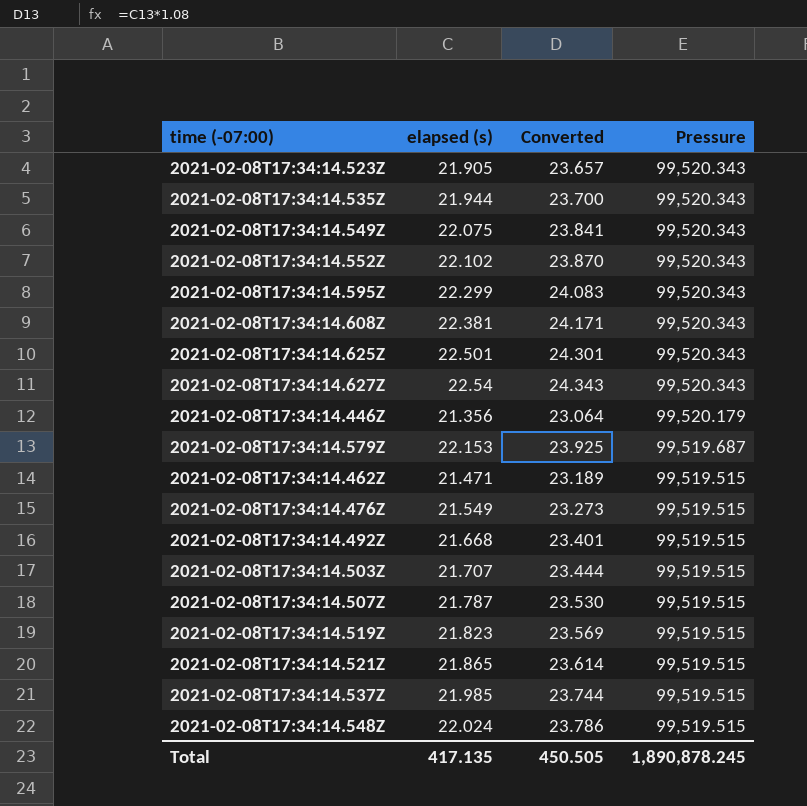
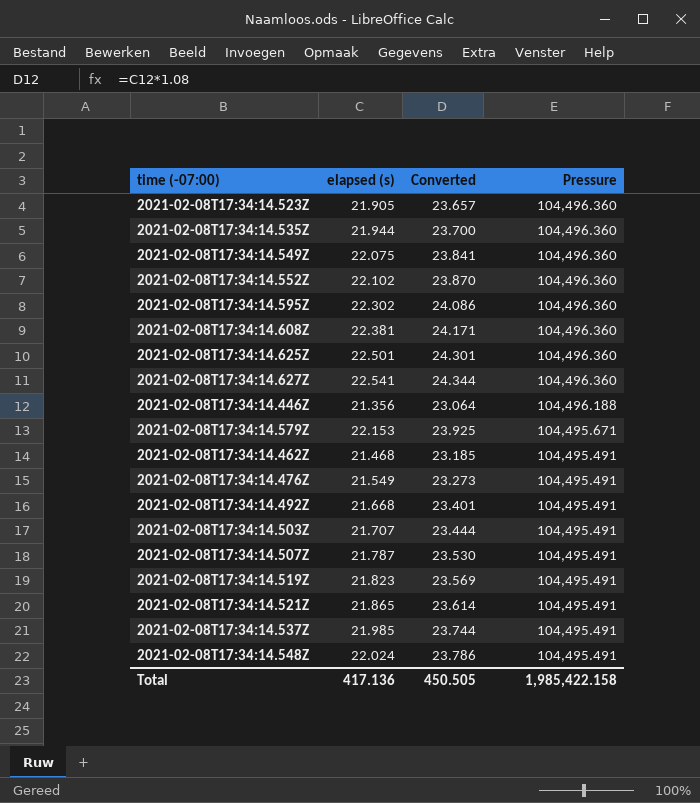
2021-02-08T17:34:14.523Z | Pressure: 99,520.343 -> 104,496.360
2021-02-08T17:34:14.535Z | Pressure: 99,520.343 -> 104,496.360
2021-02-08T17:34:14.549Z | Pressure: 99,520.343 -> 104,496.360
2021-02-08T17:34:14.552Z | Pressure: 99,520.343 -> 104,496.360
2021-02-08T17:34:14.595Z | elapsed (s): 22.299 -> 22.302
2021-02-08T17:34:14.595Z | Converted: 24.083 -> 24.086
2021-02-08T17:34:14.595Z | Pressure: 99,520.343 -> 104,496.360
2021-02-08T17:34:14.608Z | Pressure: 99,520.343 -> 104,496.360
2021-02-08T17:34:14.625Z | Pressure: 99,520.343 -> 104,496.360
2021-02-08T17:34:14.627Z | elapsed (s): 22.54 -> 22.541
2021-02-08T17:34:14.627Z | Converted: 24.343 -> 24.344
2021-02-08T17:34:14.627Z | Pressure: 99,520.343 -> 104,496.360
2021-02-08T17:34:14.446Z | Pressure: 99,520.179 -> 104,496.188
2021-02-08T17:34:14.579Z | Pressure: 99,519.687 -> 104,495.671
2021-02-08T17:34:14.462Z | elapsed (s): 21.471 -> 21.468
2021-02-08T17:34:14.462Z | Converted: 23.189 -> 23.185
2021-02-08T17:34:14.462Z | Pressure: 99,519.515 -> 104,495.491
2021-02-08T17:34:14.476Z | Pressure: 99,519.515 -> 104,495.491
2021-02-08T17:34:14.492Z | Pressure: 99,519.515 -> 104,495.491
2021-02-08T17:34:14.503Z | Pressure: 99,519.515 -> 104,495.491
2021-02-08T17:34:14.507Z | Pressure: 99,519.515 -> 104,495.491
2021-02-08T17:34:14.519Z | Pressure: 99,519.515 -> 104,495.491
2021-02-08T17:34:14.521Z | Pressure: 99,519.515 -> 104,495.491
2021-02-08T17:34:14.537Z | Pressure: 99,519.515 -> 104,495.491
2021-02-08T17:34:14.548Z | Pressure: 99,519.515 -> 104,495.491
Total | elapsed (s): 417.135 -> 417.136
Total | Pressure: 1,890,878.245 -> 1,985,422.158

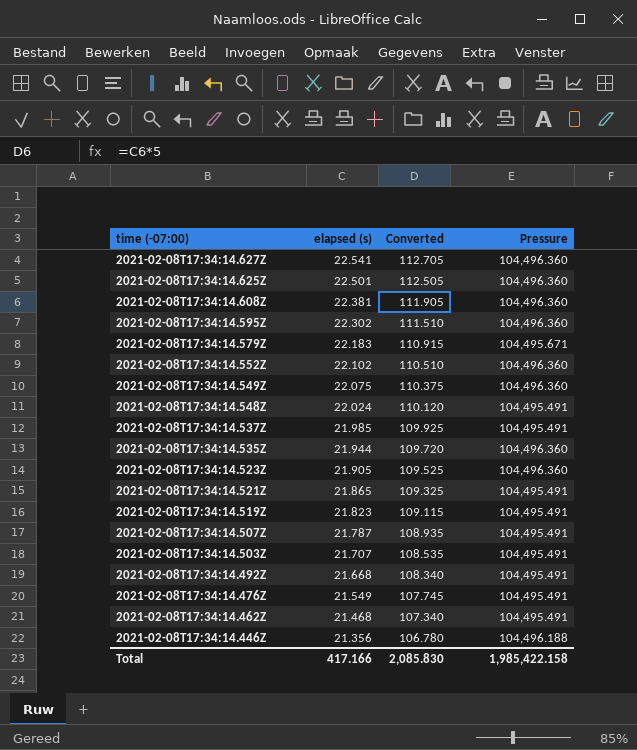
row order: Pressure descending -> time (-07:00) descending
column Converted | formula: [elapsed (s)] * 1.08 -> [elapsed (s)] * 5
2021-02-08T17:34:14.579Z | elapsed (s): 22.153 -> 22.183
Total | elapsed (s): 417.136 -> 417.166
Total | Converted: 450.505 -> 2,085.830

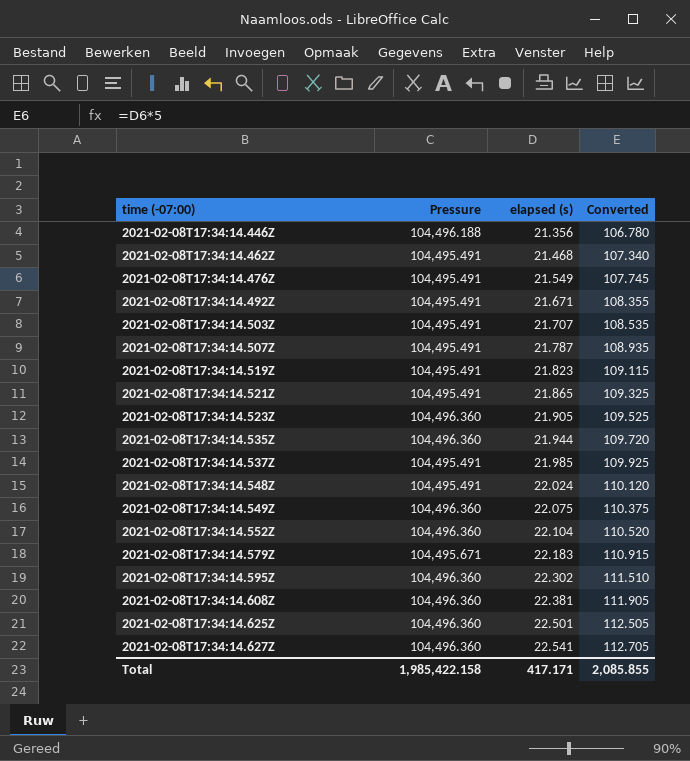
row order: time (-07:00) descending -> time (-07:00) ascending
column Pressure | position: 4 -> 2
2021-02-08T17:34:14.492Z | elapsed (s): 21.668 -> 21.671
2021-02-08T17:34:14.492Z | Converted: 108.340 -> 108.355
2021-02-08T17:34:14.552Z | elapsed (s): 22.102 -> 22.104
2021-02-08T17:34:14.552Z | Converted: 110.510 -> 110.520
Total | elapsed (s): 417.166 -> 417.171
Total | Converted: 2,085.830 -> 2,085.855

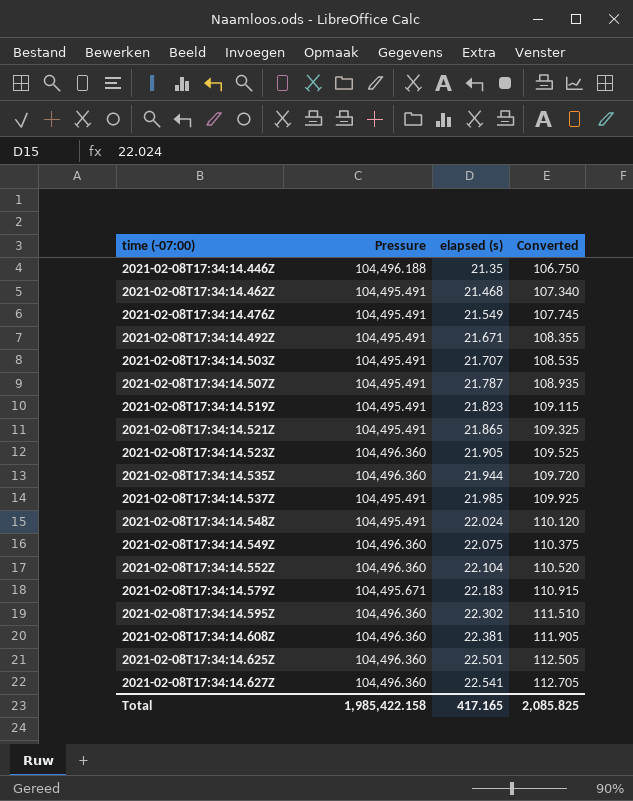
2021-02-08T17:34:14.446Z | elapsed (s): 21.356 -> 21.35
2021-02-08T17:34:14.446Z | Converted: 106.780 -> 106.750
Total | elapsed (s): 417.171 -> 417.165
Total | Converted: 2,085.855 -> 2,085.825

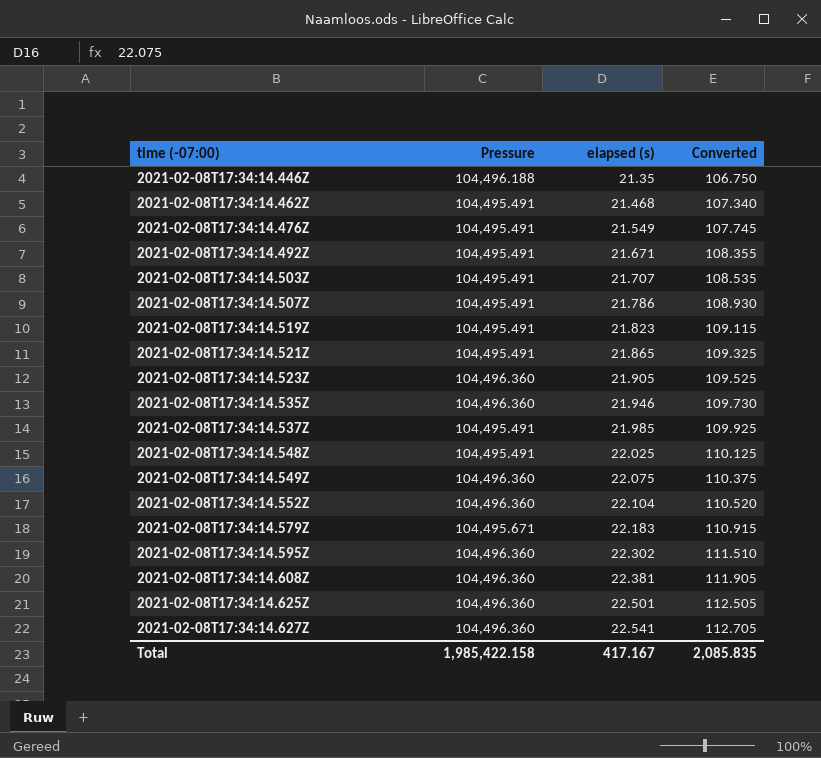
2021-02-08T17:34:14.507Z | elapsed (s): 21.787 -> 21.786
2021-02-08T17:34:14.507Z | Converted: 108.935 -> 108.930
2021-02-08T17:34:14.535Z | elapsed (s): 21.944 -> 21.946
2021-02-08T17:34:14.535Z | Converted: 109.720 -> 109.730
2021-02-08T17:34:14.548Z | elapsed (s): 22.024 -> 22.025
2021-02-08T17:34:14.548Z | Converted: 110.120 -> 110.125
Total | elapsed (s): 417.165 -> 417.167
Total | Converted: 2,085.825 -> 2,085.835

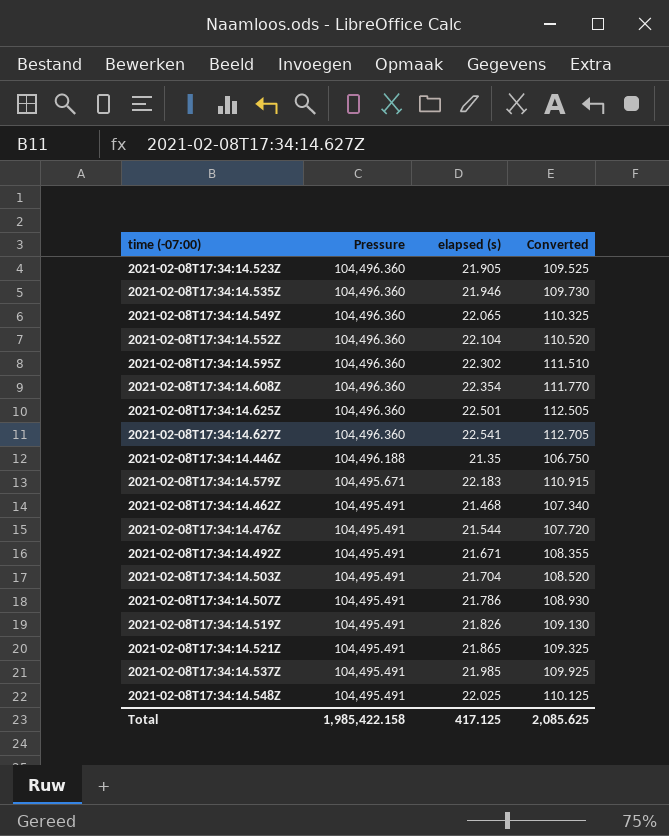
row order: time (-07:00) ascending -> Pressure descending
2021-02-08T17:34:14.549Z | elapsed (s): 22.075 -> 22.065
2021-02-08T17:34:14.549Z | Converted: 110.375 -> 110.325
2021-02-08T17:34:14.608Z | elapsed (s): 22.381 -> 22.354
2021-02-08T17:34:14.608Z | Converted: 111.905 -> 111.770
2021-02-08T17:34:14.476Z | elapsed (s): 21.549 -> 21.544
2021-02-08T17:34:14.476Z | Converted: 107.745 -> 107.720
2021-02-08T17:34:14.503Z | elapsed (s): 21.707 -> 21.704
2021-02-08T17:34:14.503Z | Converted: 108.535 -> 108.520
2021-02-08T17:34:14.519Z | elapsed (s): 21.823 -> 21.826
2021-02-08T17:34:14.519Z | Converted: 109.115 -> 109.130
Total | elapsed (s): 417.167 -> 417.125
Total | Converted: 2,085.835 -> 2,085.625

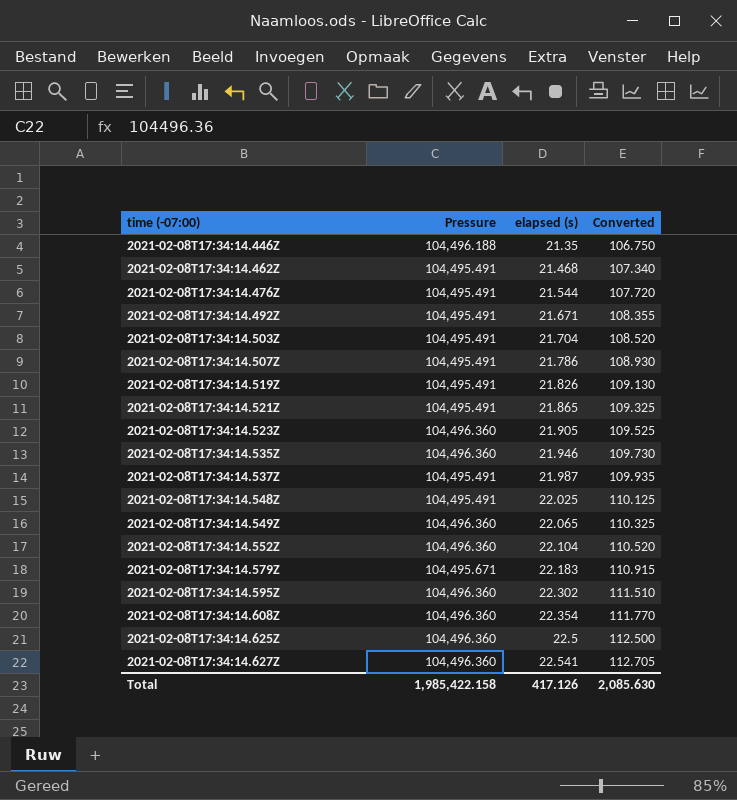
row order: Pressure descending -> time (-07:00) ascending
2021-02-08T17:34:14.537Z | elapsed (s): 21.985 -> 21.987
2021-02-08T17:34:14.537Z | Converted: 109.925 -> 109.935
2021-02-08T17:34:14.625Z | elapsed (s): 22.501 -> 22.5
2021-02-08T17:34:14.625Z | Converted: 112.505 -> 112.500
Total | elapsed (s): 417.125 -> 417.126
Total | Converted: 2,085.625 -> 2,085.630

